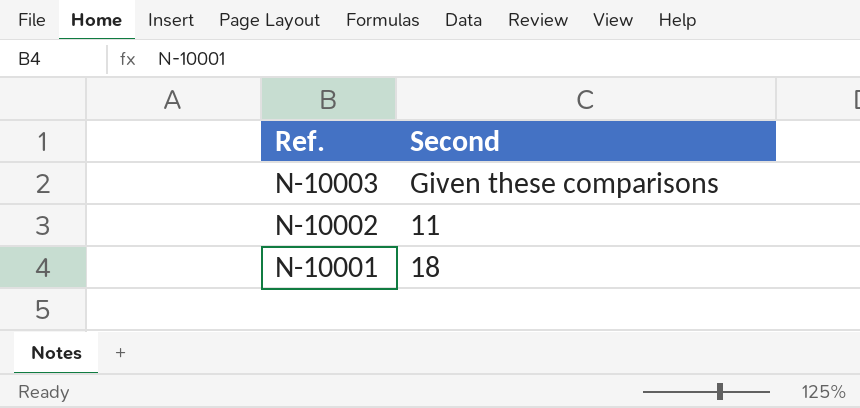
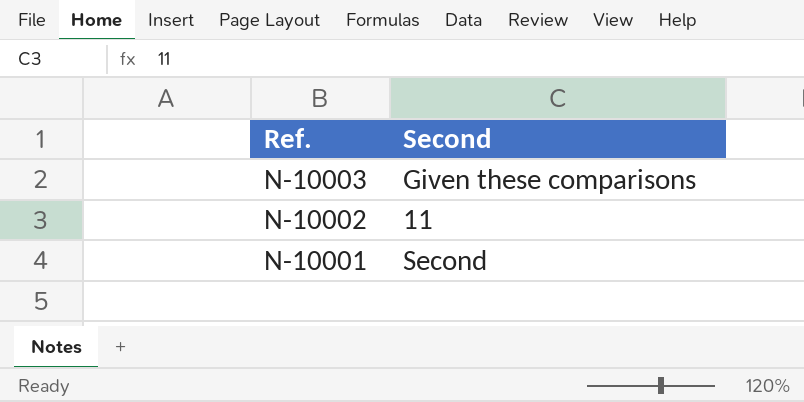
N-10001 | Second: 18 -> Second

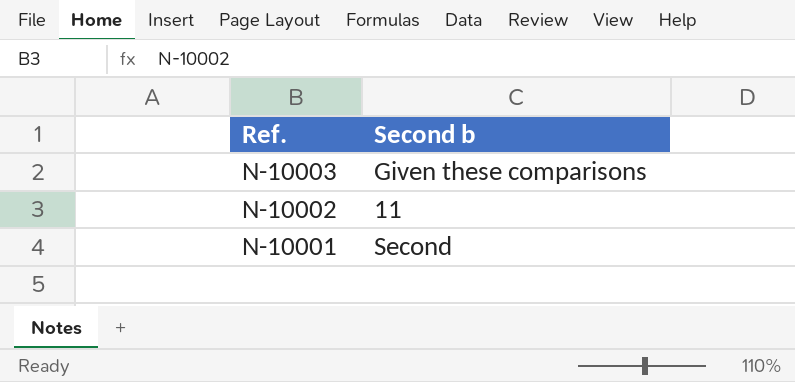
column name: Second -> Second b

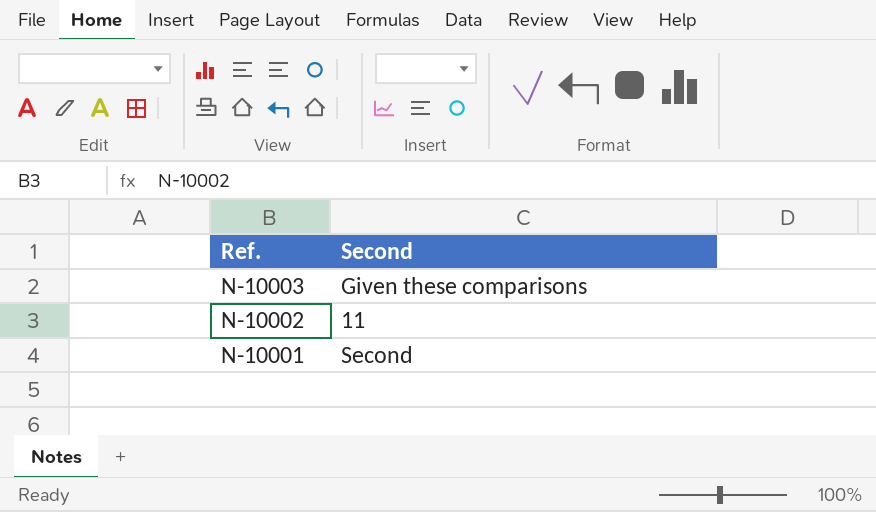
column name: Second b -> Second

